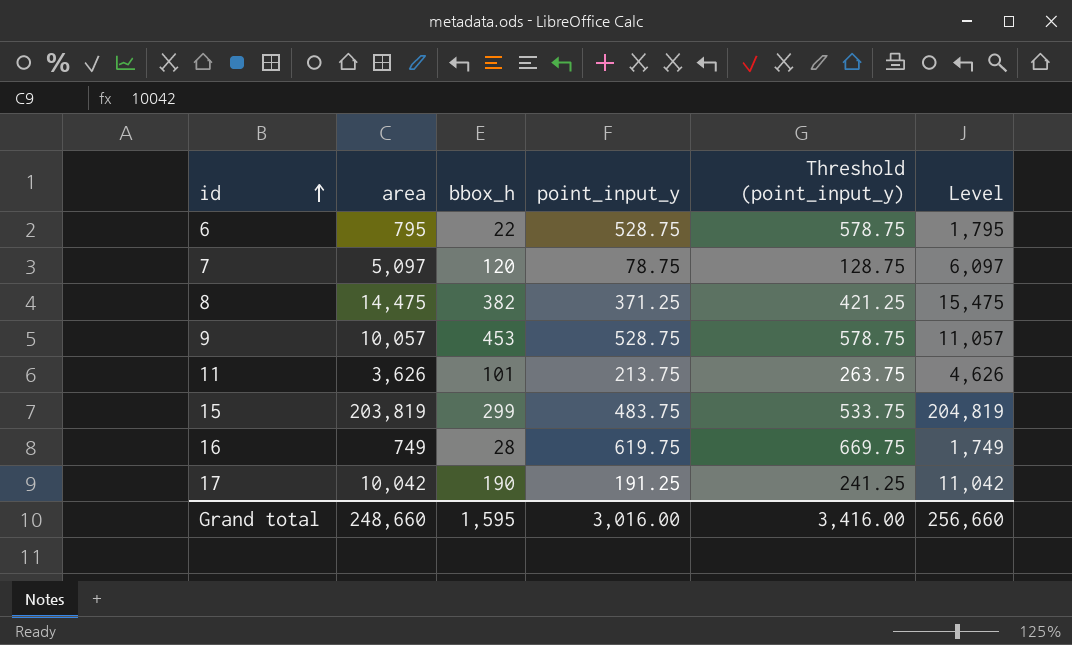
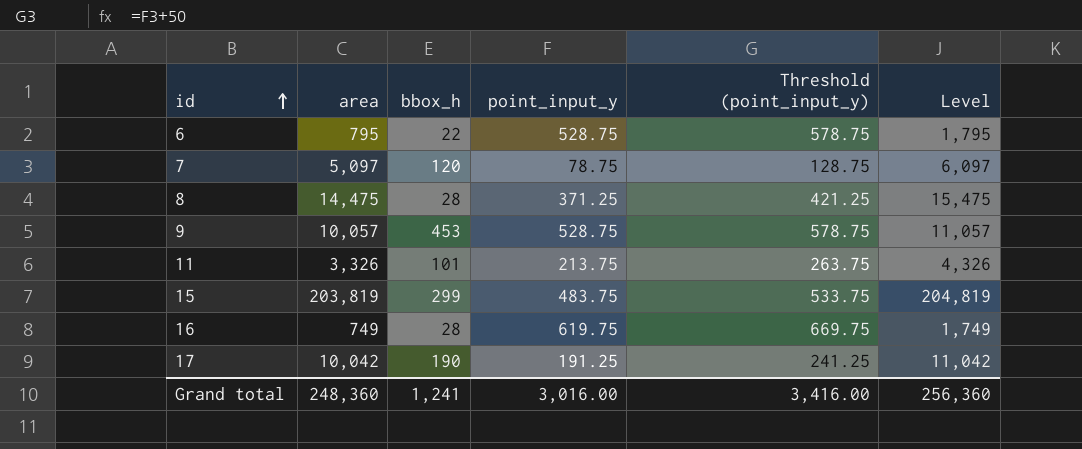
8 | bbox_h: 382 -> 28
11 | area: 3,626 -> 3,326
11 | Level: 4,626 -> 4,326
Grand total | area: 248,660 -> 248,360
Grand total | bbox_h: 1,595 -> 1,241
Grand total | Level: 256,660 -> 256,360

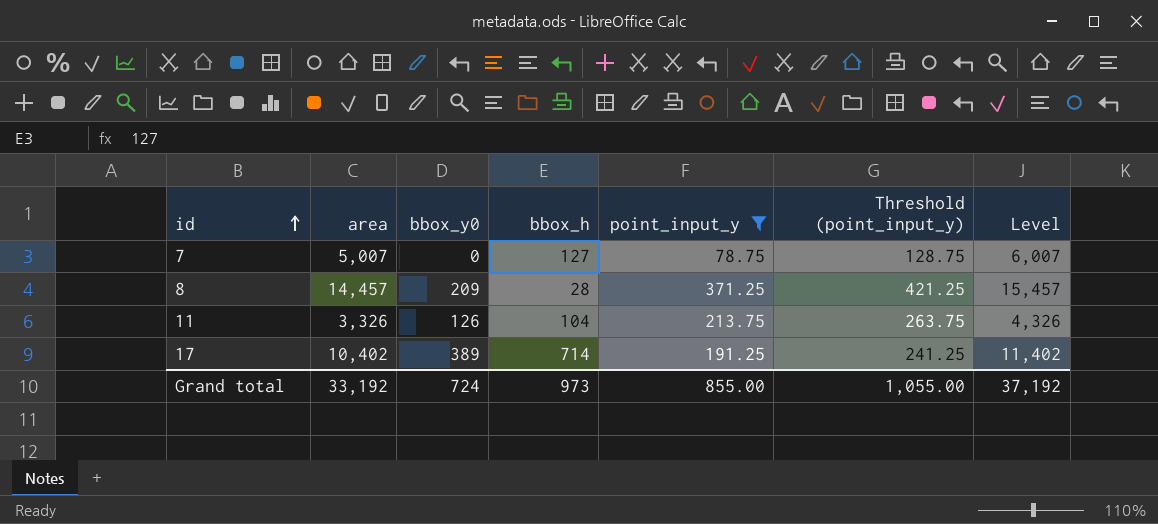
filter: none -> point_input_y <= 371.25
column bbox_y0 | position: none -> 3
7 | area: 5,097 -> 5,007
7 | bbox_h: 120 -> 127
7 | Level: 6,097 -> 6,007
8 | area: 14,475 -> 14,457
8 | Level: 15,475 -> 15,457
11 | bbox_h: 101 -> 104
17 | area: 10,042 -> 10,402
17 | bbox_h: 190 -> 714
17 | Level: 11,042 -> 11,402
Grand total | area: 248,360 -> 33,192
Grand total | bbox_h: 1,241 -> 973
Grand total | point_input_y: 3,016.00 -> 855.00
Grand total | Threshold (point_input_y): 3,416.00 -> 1,055.00
Grand total | Level: 256,360 -> 37,192

